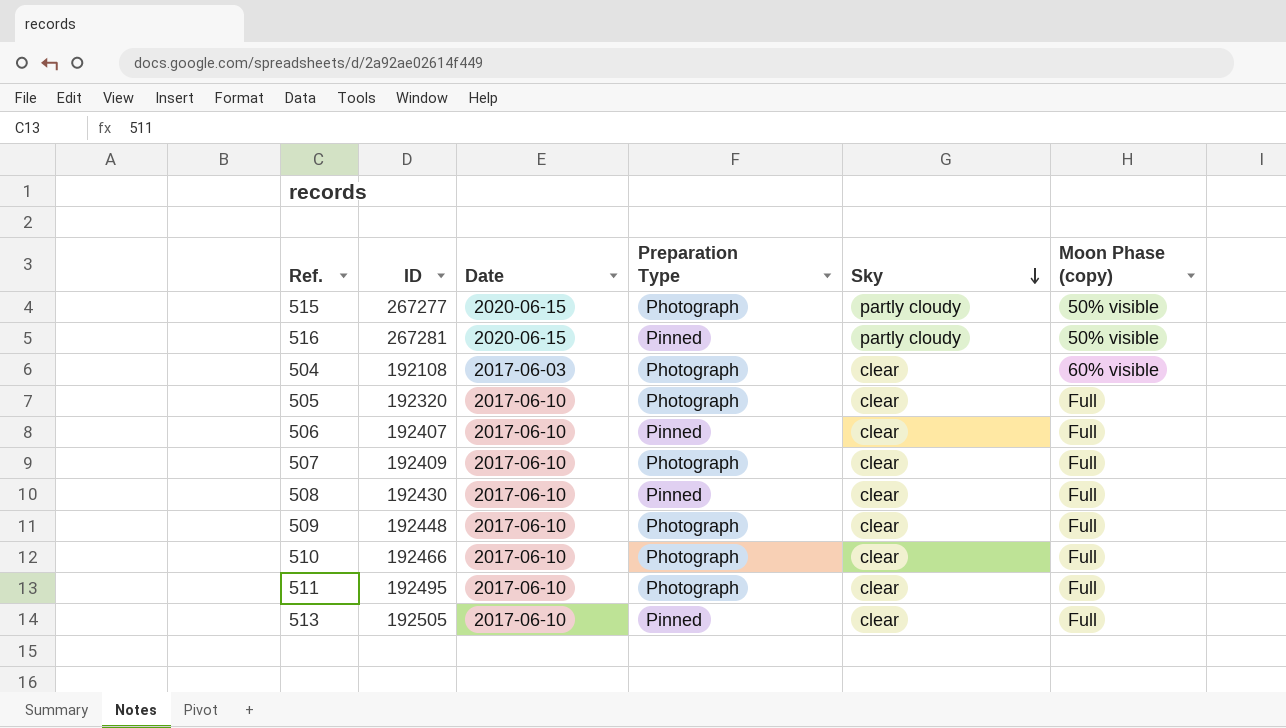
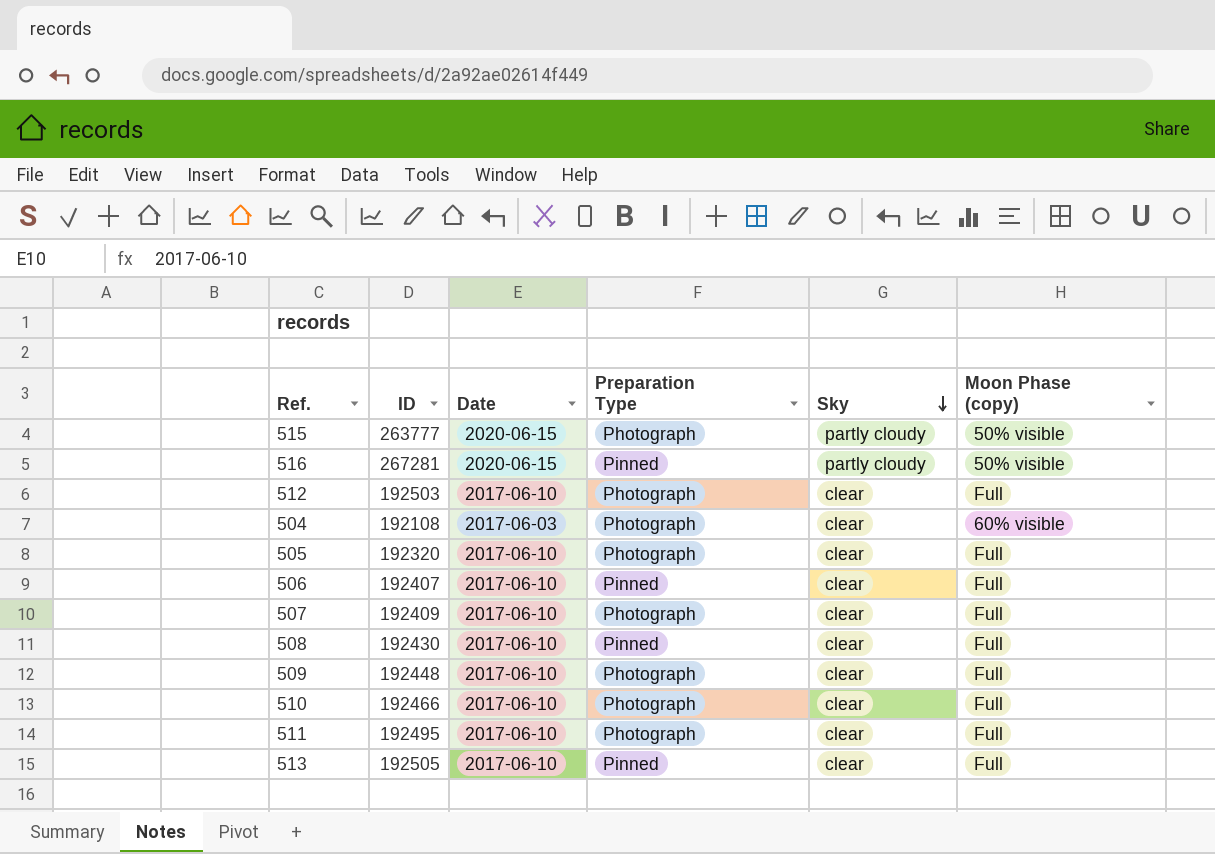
515 | ID: 267277 -> 263777
row 512: none -> 192503 | 2017-06-10 | Photograph | clear | Full

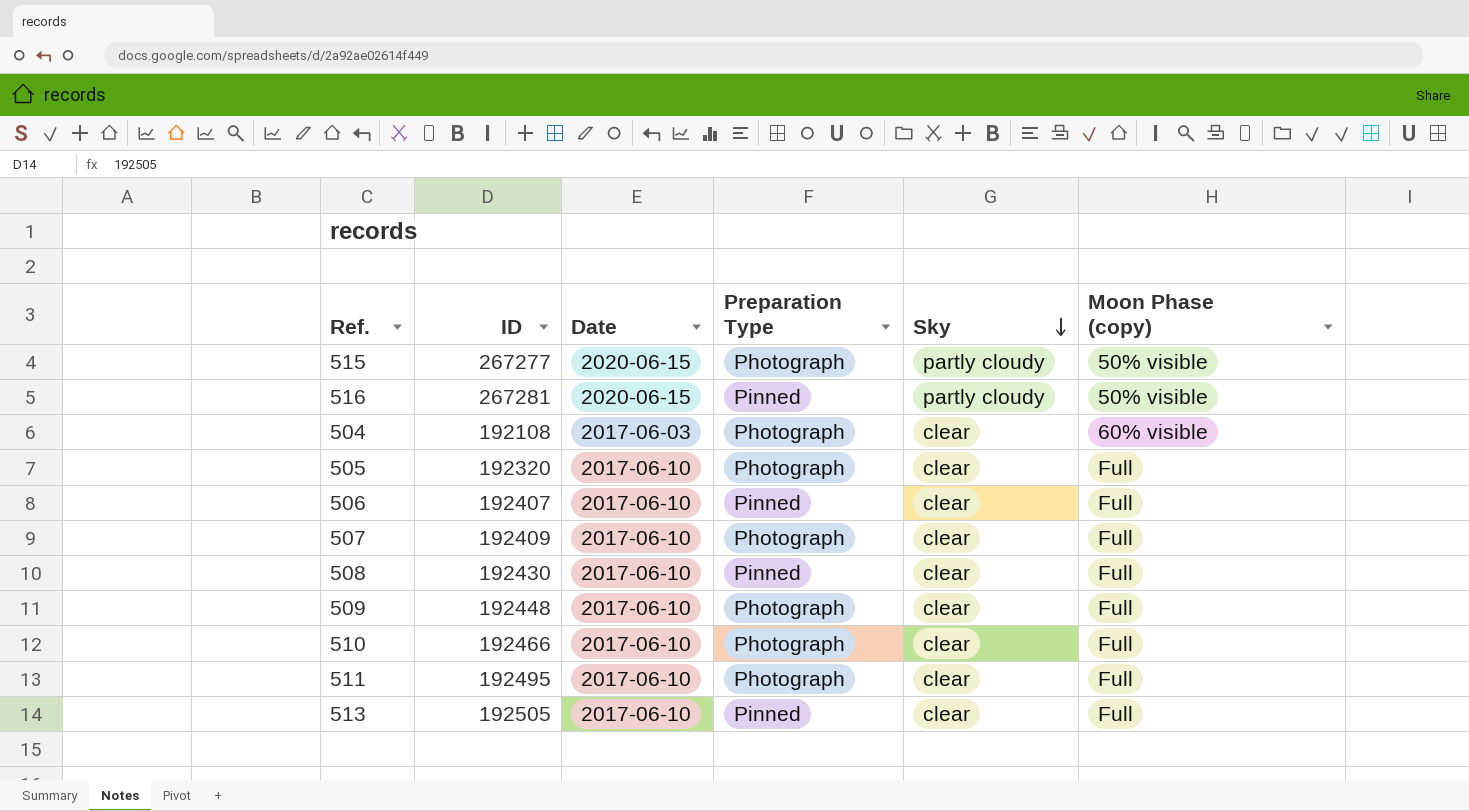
row 512: 192503 | 2017-06-10 | Photograph | clear | Full -> none
515 | ID: 263777 -> 267277

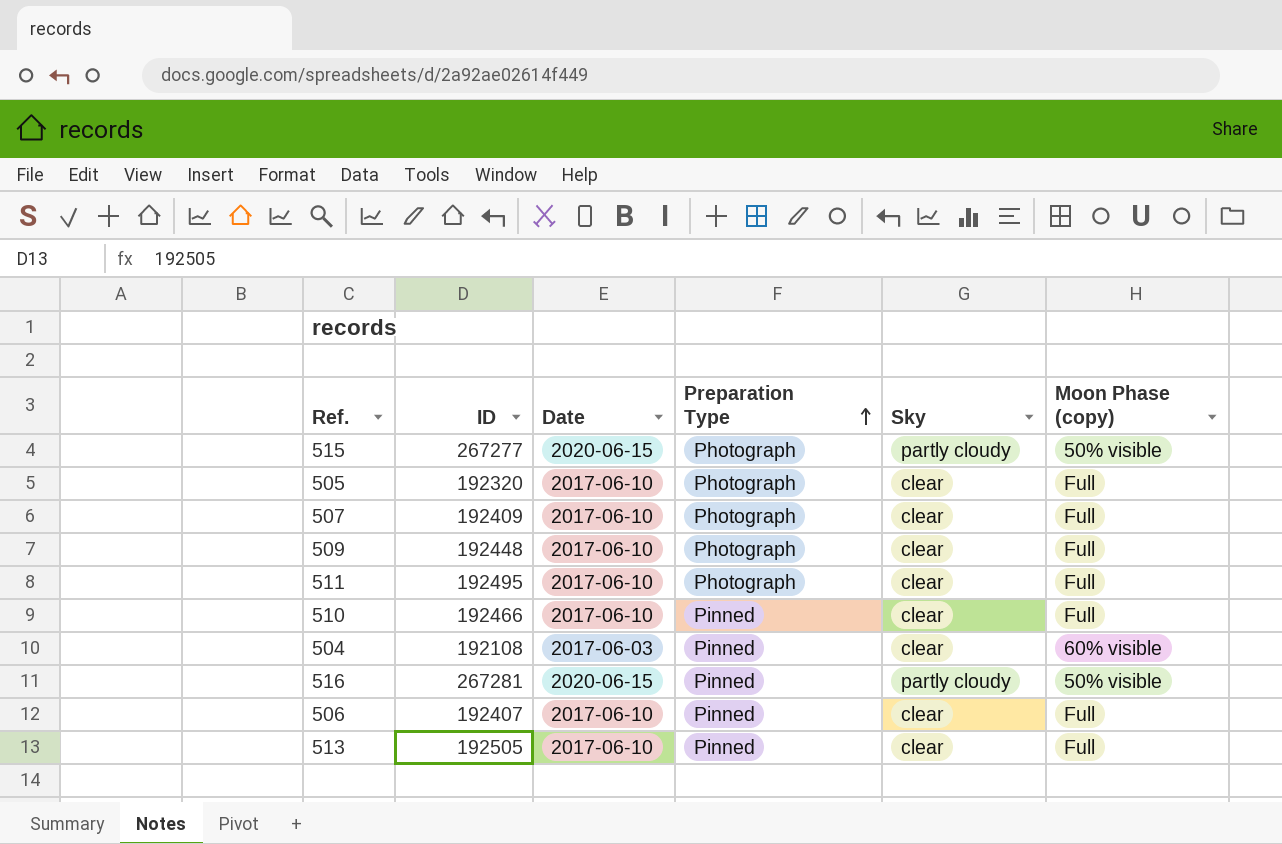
row order: Sky descending -> Preparation Type ascending
row 508: 192430 | 2017-06-10 | Pinned | clear | Full -> none
510 | Preparation Type: Photograph -> Pinned
504 | Preparation Type: Photograph -> Pinned

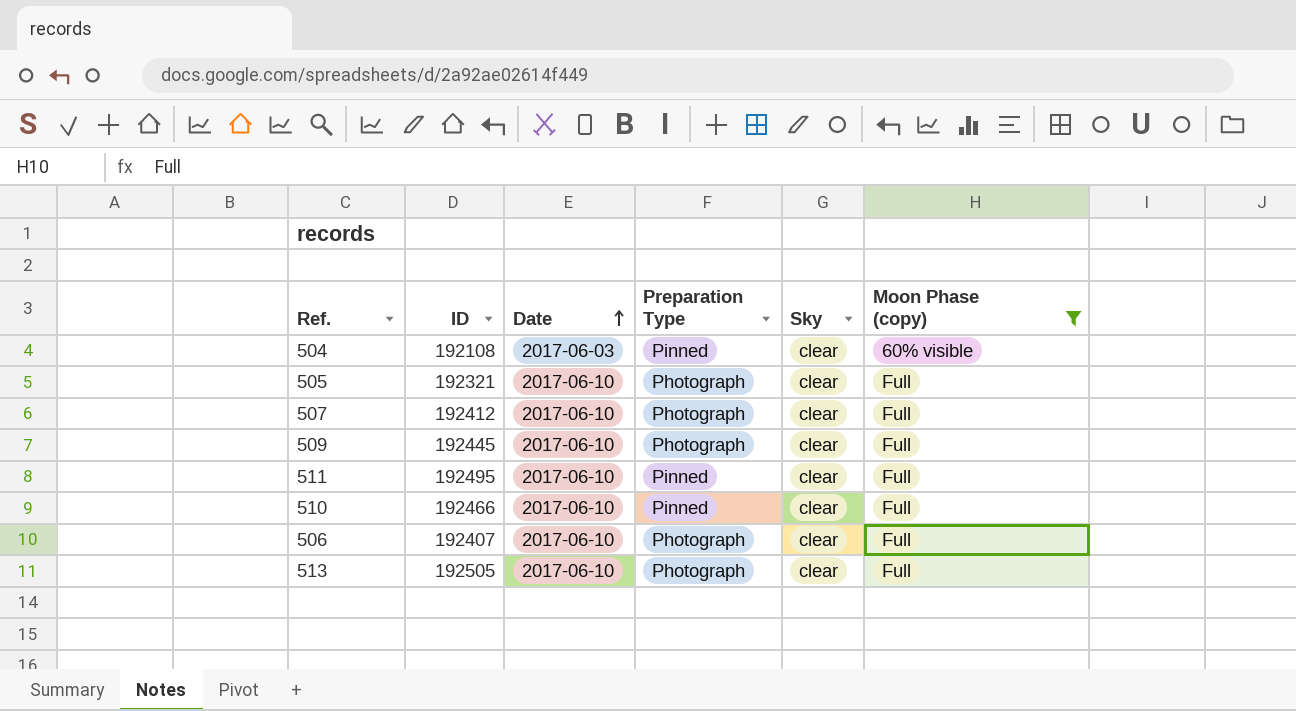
filter: none -> Moon Phase (copy) != 50% visible
row order: Preparation Type ascending -> Date ascending
505 | ID: 192320 -> 192321
507 | ID: 192409 -> 192412
509 | ID: 192448 -> 192445
511 | Preparation Type: Photograph -> Pinned
506 | Preparation Type: Pinned -> Photograph
513 | Preparation Type: Pinned -> Photograph

